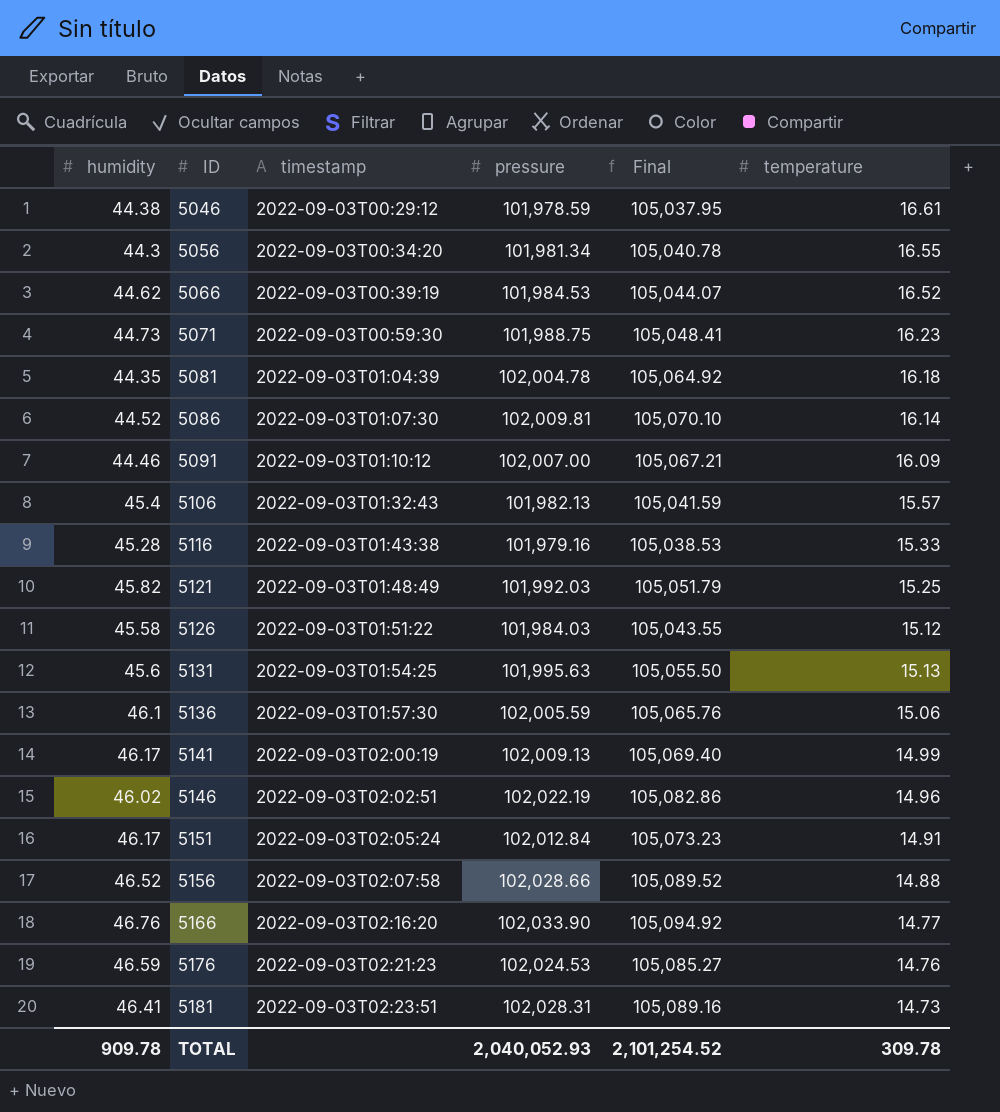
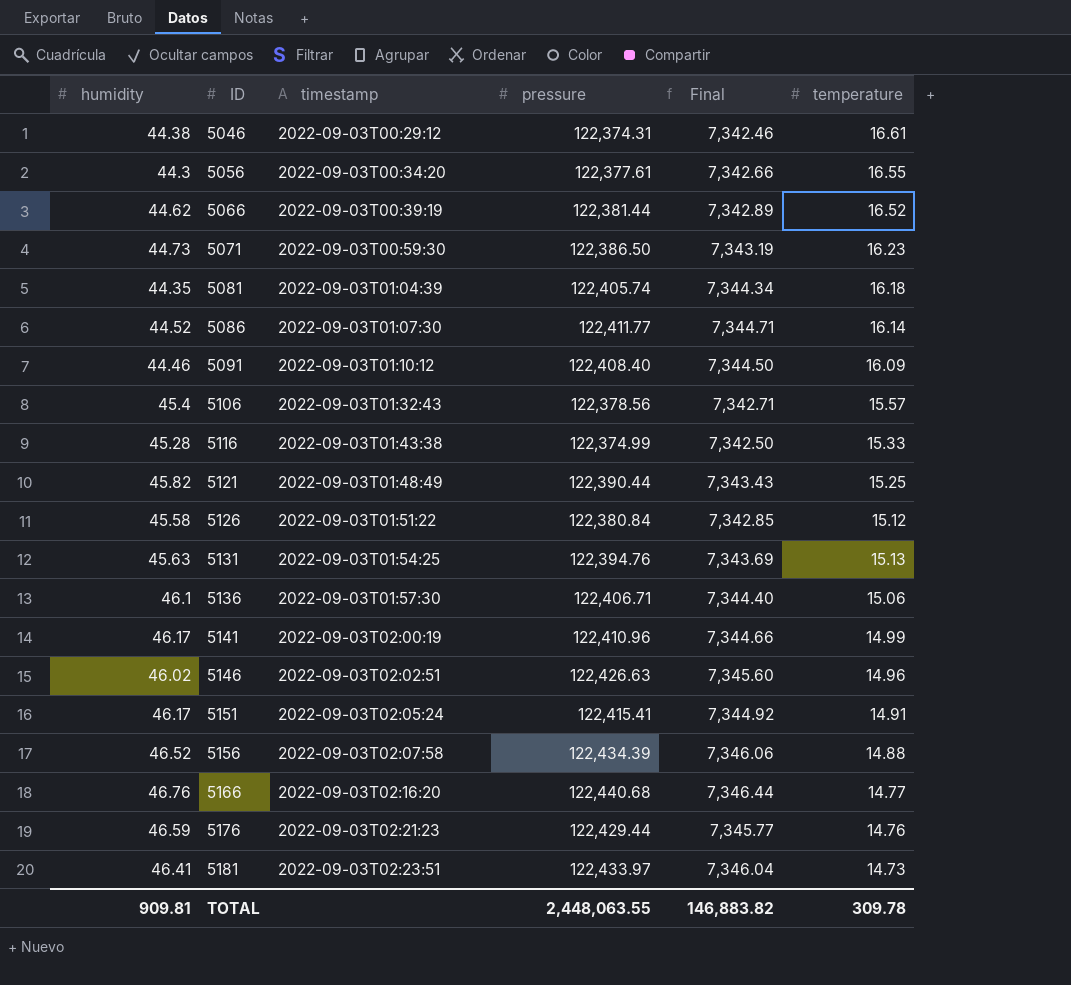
column Final | formula: [pressure] * 1.03 -> [pressure] * 0.06
5046 | pressure: 101,978.59 -> 122,374.31
5056 | pressure: 101,981.34 -> 122,377.61
5066 | pressure: 101,984.53 -> 122,381.44
5071 | pressure: 101,988.75 -> 122,386.50
5081 | pressure: 102,004.78 -> 122,405.74
5086 | pressure: 102,009.81 -> 122,411.77
5091 | pressure: 102,007.00 -> 122,408.40
5106 | pressure: 101,982.13 -> 122,378.56
5116 | pressure: 101,979.16 -> 122,374.99
5121 | pressure: 101,992.03 -> 122,390.44
5126 | pressure: 101,984.03 -> 122,380.84
5131 | humidity: 45.6 -> 45.63
5131 | pressure: 101,995.63 -> 122,394.76
5136 | pressure: 102,005.59 -> 122,406.71
5141 | pressure: 102,009.13 -> 122,410.96
5146 | pressure: 102,022.19 -> 122,426.63
5151 | pressure: 102,012.84 -> 122,415.41
5156 | pressure: 102,028.66 -> 122,434.39
5166 | pressure: 102,033.90 -> 122,440.68
5176 | pressure: 102,024.53 -> 122,429.44
5181 | pressure: 102,028.31 -> 122,433.97
TOTAL | humidity: 909.78 -> 909.81
TOTAL | pressure: 2,040,052.93 -> 2,448,063.55
TOTAL | Final: 2,101,254.52 -> 146,883.82

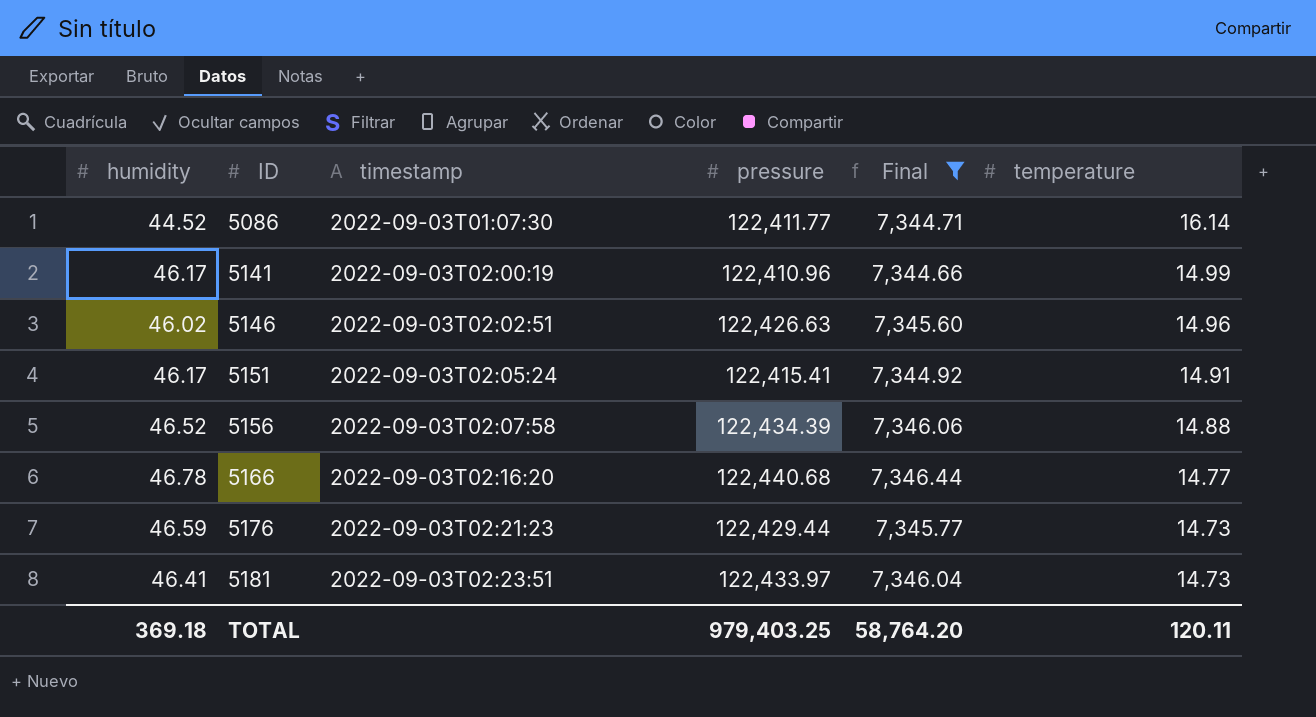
filter: none -> Final >= 7,344.66
5166 | humidity: 46.76 -> 46.78
5176 | temperature: 14.76 -> 14.73
TOTAL | humidity: 909.81 -> 369.18
TOTAL | pressure: 2,448,063.55 -> 979,403.25
TOTAL | Final: 146,883.82 -> 58,764.20
TOTAL | temperature: 309.78 -> 120.11

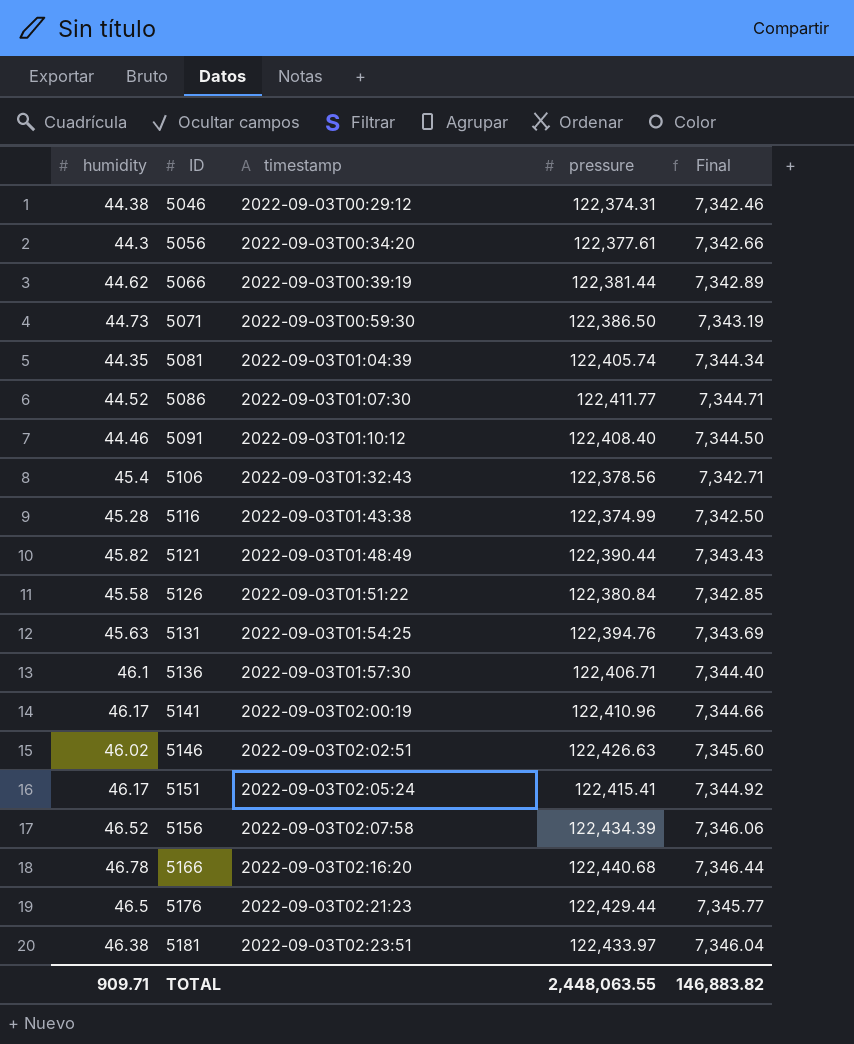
filter: Final >= 7,344.66 -> none
column temperature | position: 6 -> none
5176 | humidity: 46.59 -> 46.5
5181 | humidity: 46.41 -> 46.38
TOTAL | humidity: 369.18 -> 909.71
TOTAL | pressure: 979,403.25 -> 2,448,063.55
TOTAL | Final: 58,764.20 -> 146,883.82

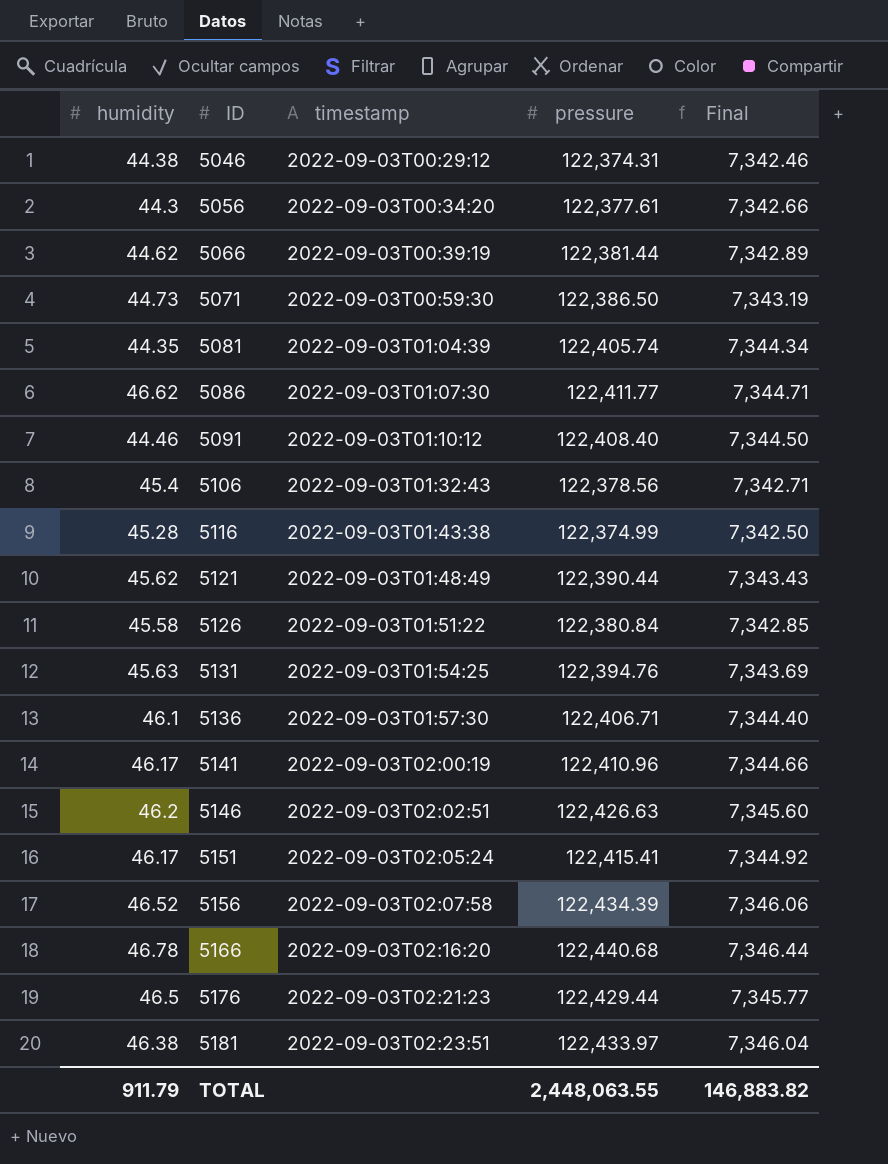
5086 | humidity: 44.52 -> 46.62
5121 | humidity: 45.82 -> 45.62
5146 | humidity: 46.02 -> 46.2
TOTAL | humidity: 909.71 -> 911.79

